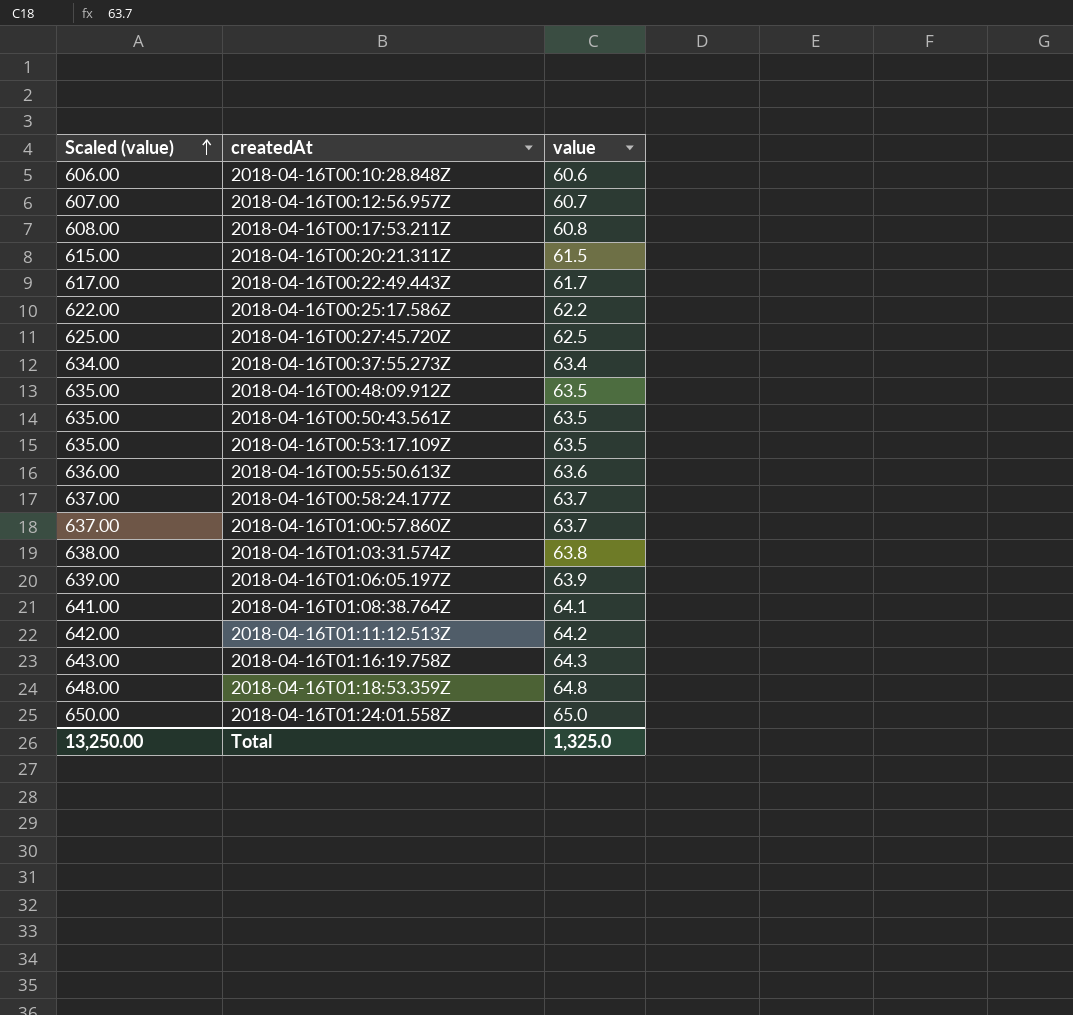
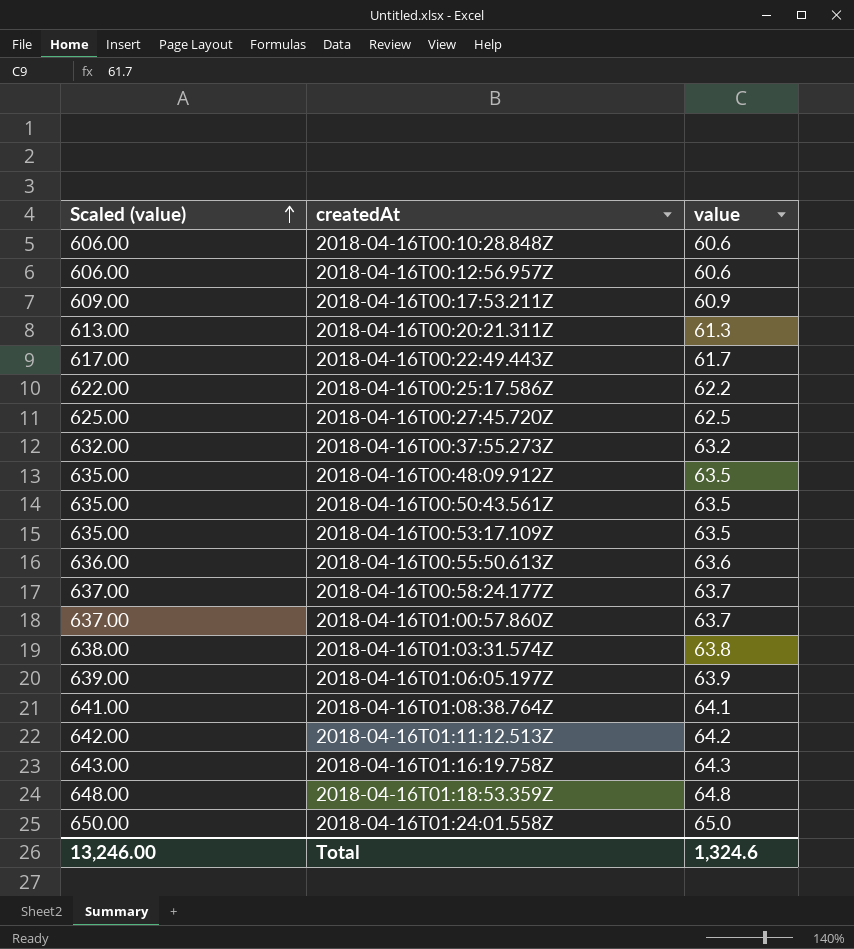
2018-04-16T00:12:56.957Z | Scaled (value): 607.00 -> 606.00
2018-04-16T00:12:56.957Z | value: 60.7 -> 60.6
2018-04-16T00:17:53.211Z | Scaled (value): 608.00 -> 609.00
2018-04-16T00:17:53.211Z | value: 60.8 -> 60.9
2018-04-16T00:20:21.311Z | Scaled (value): 615.00 -> 613.00
2018-04-16T00:20:21.311Z | value: 61.5 -> 61.3
2018-04-16T00:37:55.273Z | Scaled (value): 634.00 -> 632.00
2018-04-16T00:37:55.273Z | value: 63.4 -> 63.2
Total | Scaled (value): 13,250.00 -> 13,246.00
Total | value: 1,325.0 -> 1,324.6

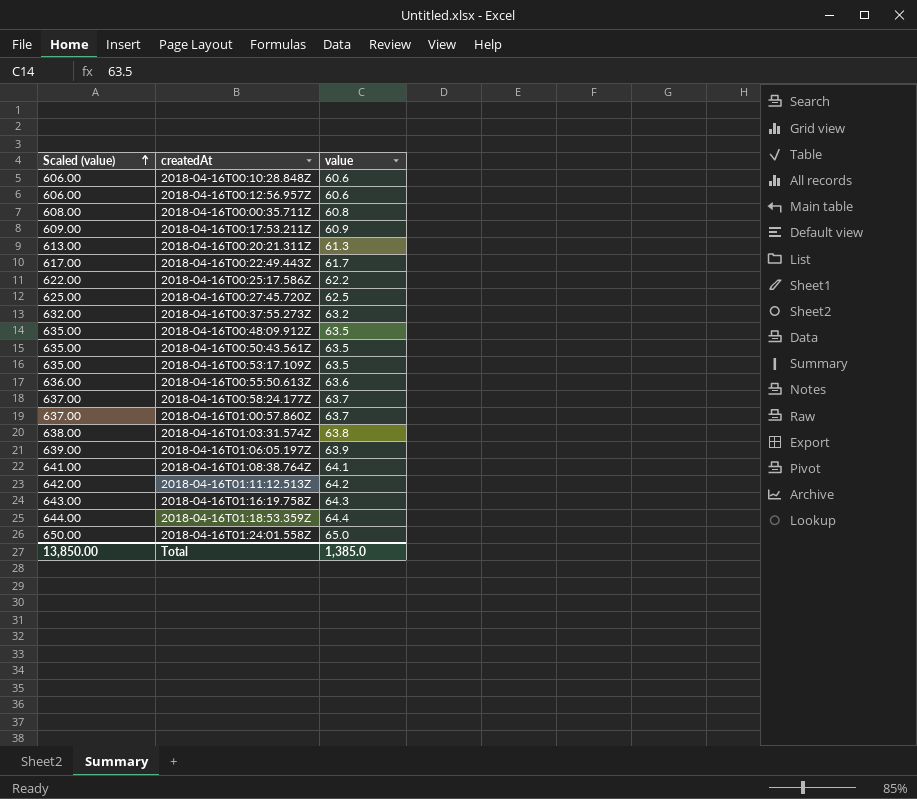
row 2018-04-16T00:00:35.711Z: none -> 608.00 | 60.8
2018-04-16T01:18:53.359Z | Scaled (value): 648.00 -> 644.00
2018-04-16T01:18:53.359Z | value: 64.8 -> 64.4
Total | Scaled (value): 13,246.00 -> 13,850.00
Total | value: 1,324.6 -> 1,385.0

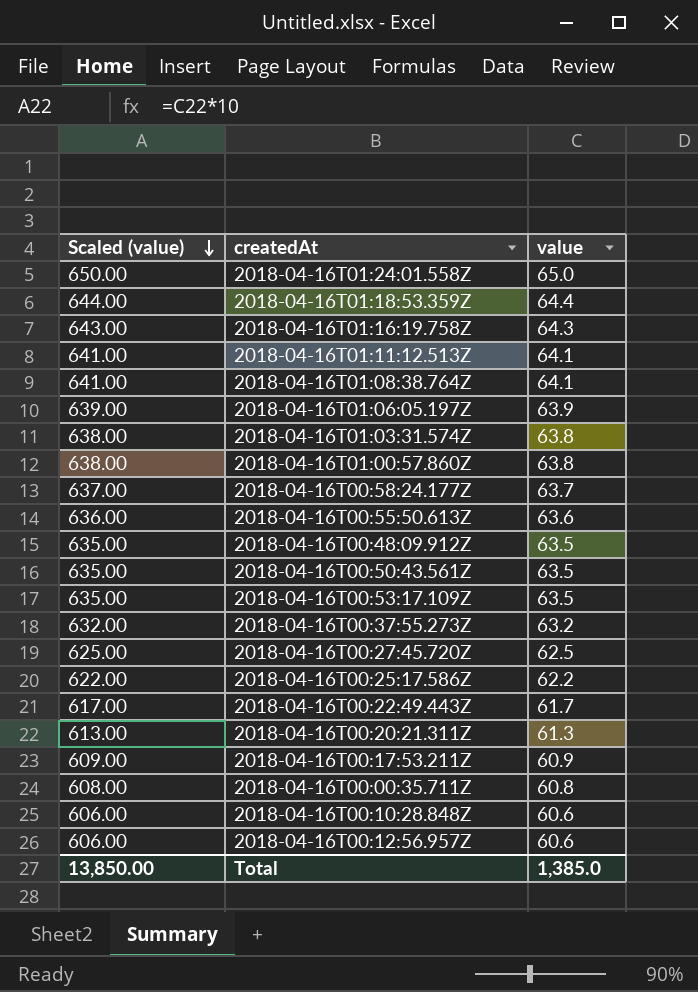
row order: Scaled (value) ascending -> Scaled (value) descending
2018-04-16T01:11:12.513Z | Scaled (value): 642.00 -> 641.00
2018-04-16T01:11:12.513Z | value: 64.2 -> 64.1
2018-04-16T01:00:57.860Z | Scaled (value): 637.00 -> 638.00
2018-04-16T01:00:57.860Z | value: 63.7 -> 63.8

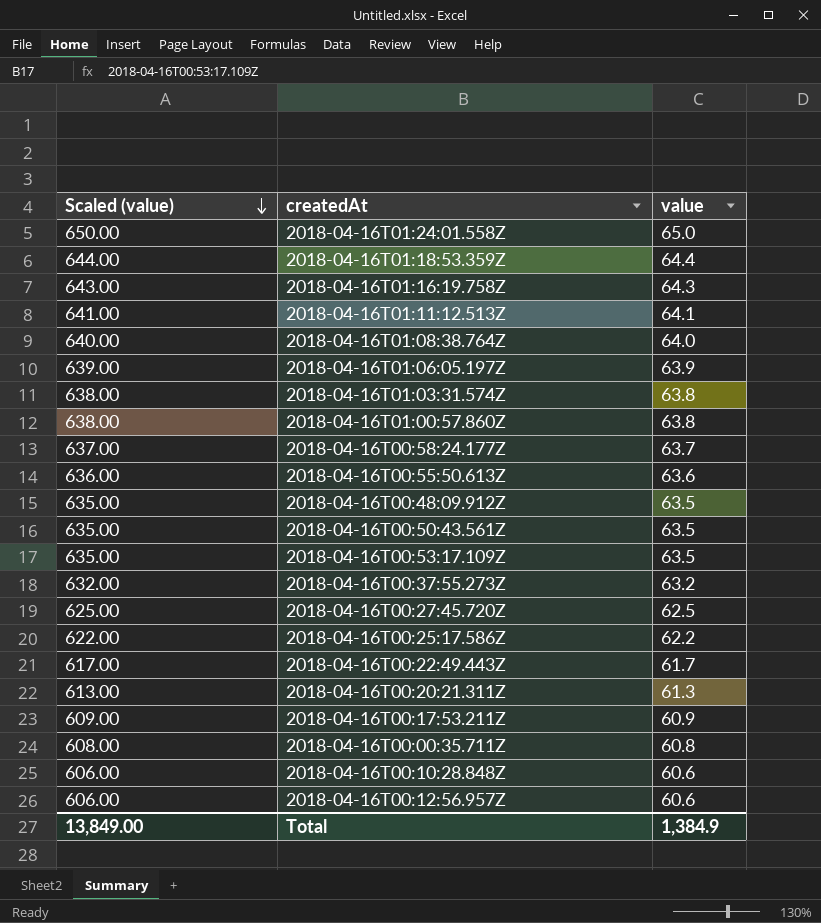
2018-04-16T01:08:38.764Z | Scaled (value): 641.00 -> 640.00
2018-04-16T01:08:38.764Z | value: 64.1 -> 64.0
Total | Scaled (value): 13,850.00 -> 13,849.00
Total | value: 1,385.0 -> 1,384.9

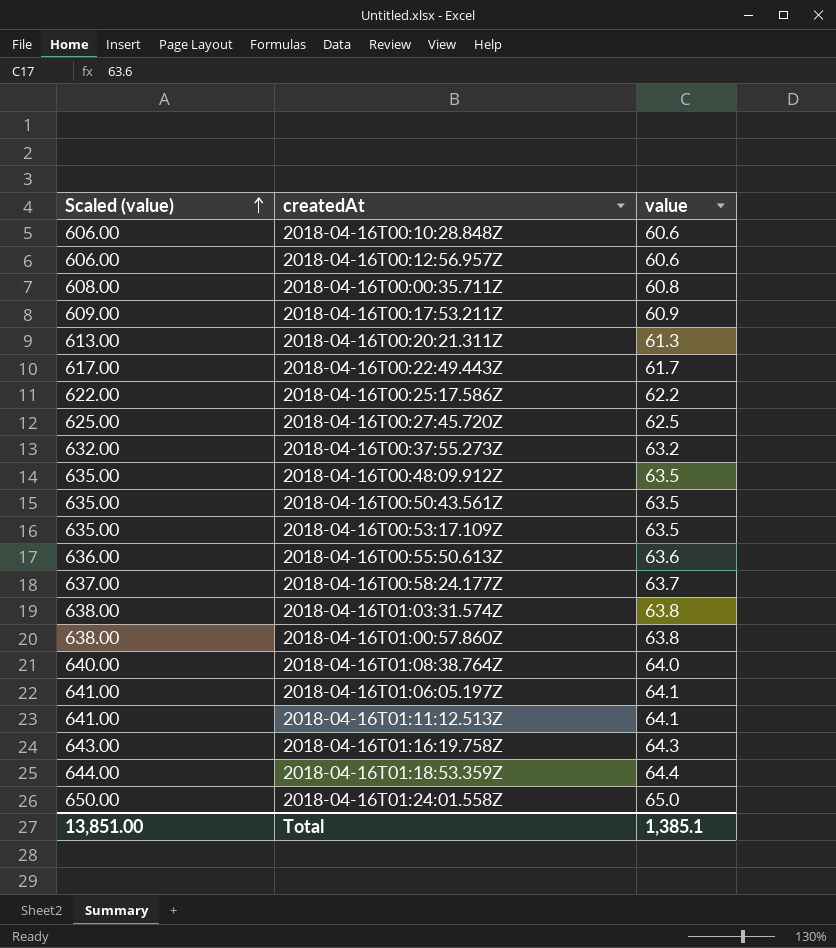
row order: Scaled (value) descending -> Scaled (value) ascending
2018-04-16T01:06:05.197Z | Scaled (value): 639.00 -> 641.00
2018-04-16T01:06:05.197Z | value: 63.9 -> 64.1
Total | Scaled (value): 13,849.00 -> 13,851.00
Total | value: 1,384.9 -> 1,385.1

